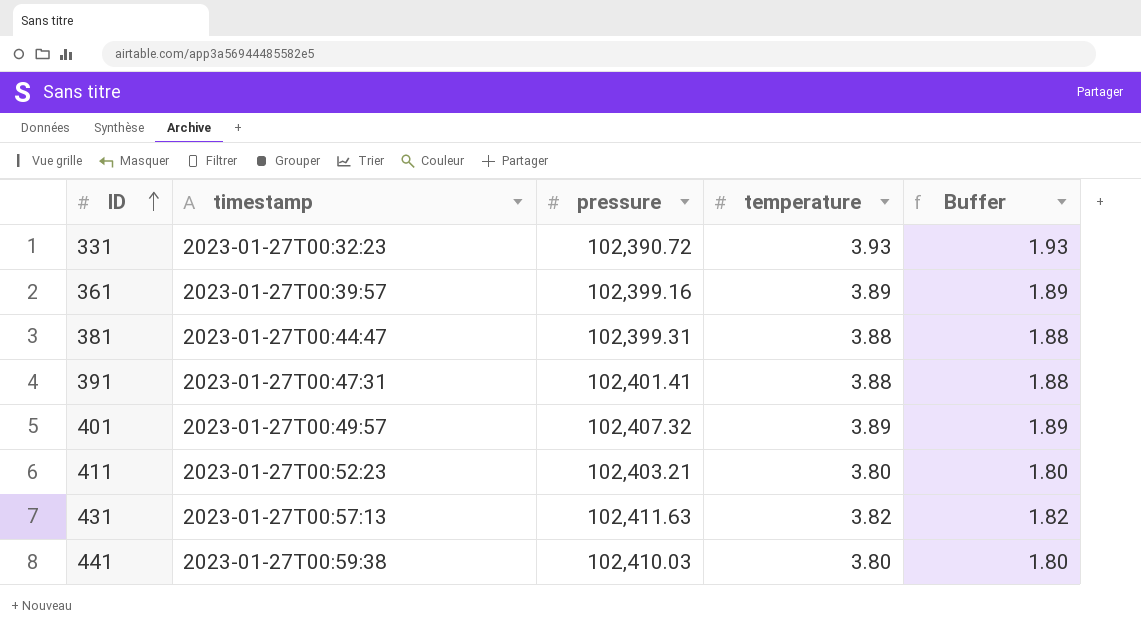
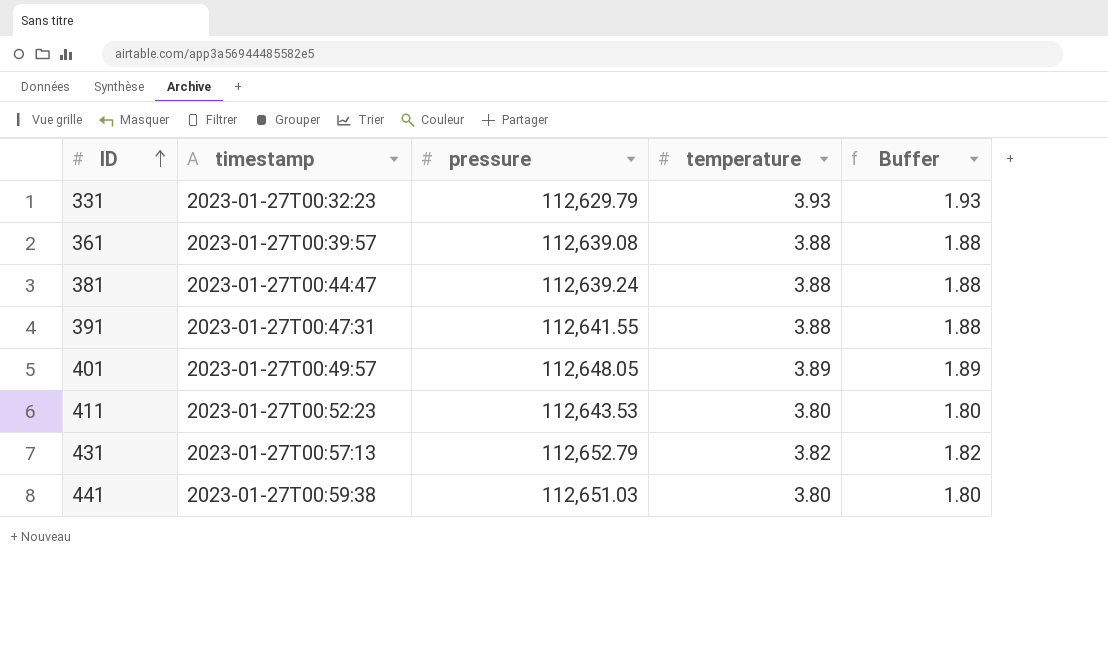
331 | pressure: 102,390.72 -> 112,629.79
361 | pressure: 102,399.16 -> 112,639.08
361 | temperature: 3.89 -> 3.88
361 | Buffer: 1.89 -> 1.88
381 | pressure: 102,399.31 -> 112,639.24
391 | pressure: 102,401.41 -> 112,641.55
401 | pressure: 102,407.32 -> 112,648.05
411 | pressure: 102,403.21 -> 112,643.53
431 | pressure: 102,411.63 -> 112,652.79
441 | pressure: 102,410.03 -> 112,651.03

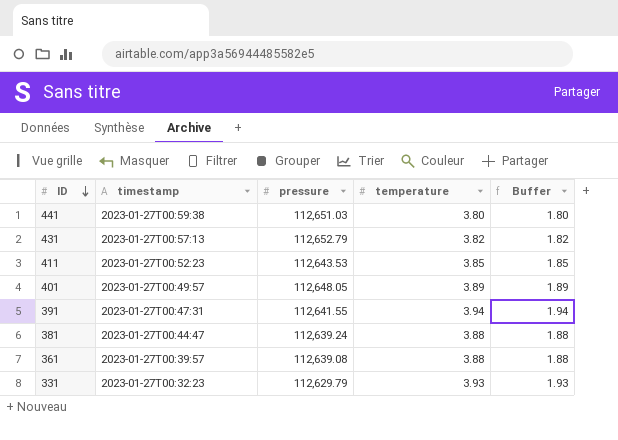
row order: ID ascending -> ID descending
411 | temperature: 3.80 -> 3.85
411 | Buffer: 1.80 -> 1.85
391 | temperature: 3.88 -> 3.94
391 | Buffer: 1.88 -> 1.94

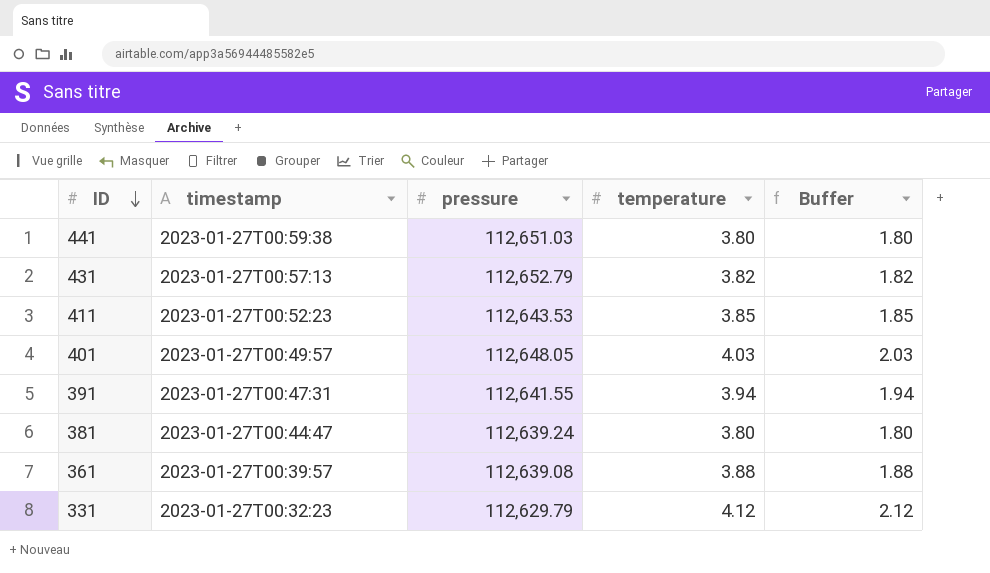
401 | temperature: 3.89 -> 4.03
401 | Buffer: 1.89 -> 2.03
381 | temperature: 3.88 -> 3.80
381 | Buffer: 1.88 -> 1.80
331 | temperature: 3.93 -> 4.12
331 | Buffer: 1.93 -> 2.12

